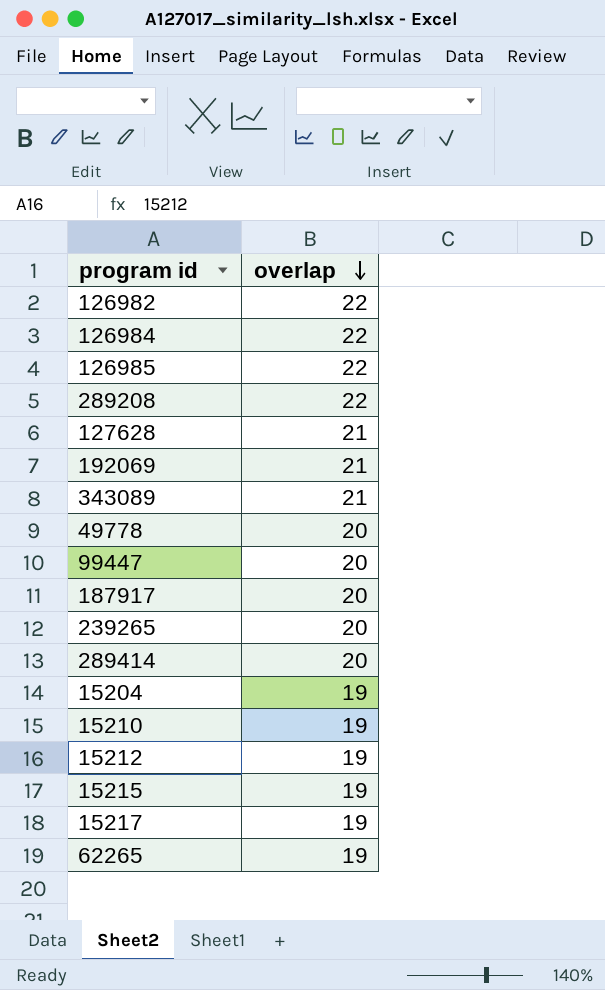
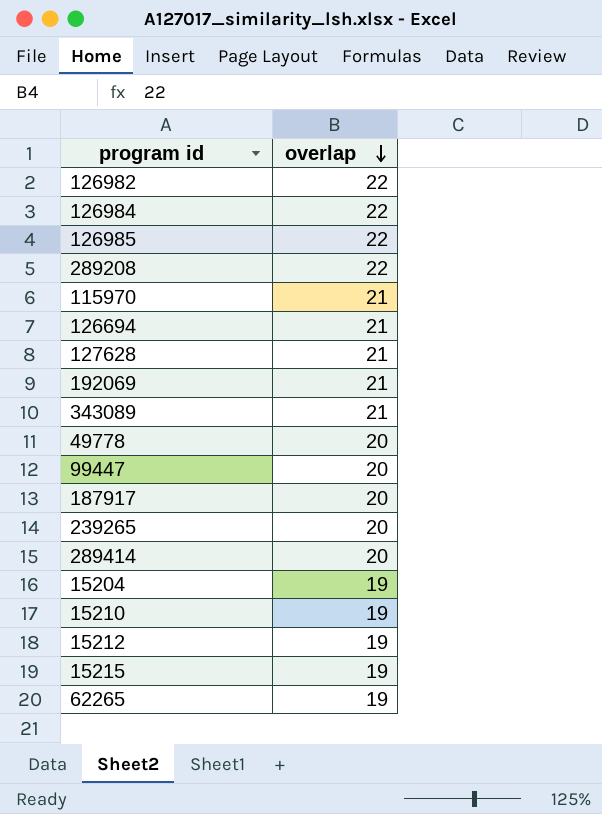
row 15217: 19 -> none
row 115970: none -> 21
row 126694: none -> 21

